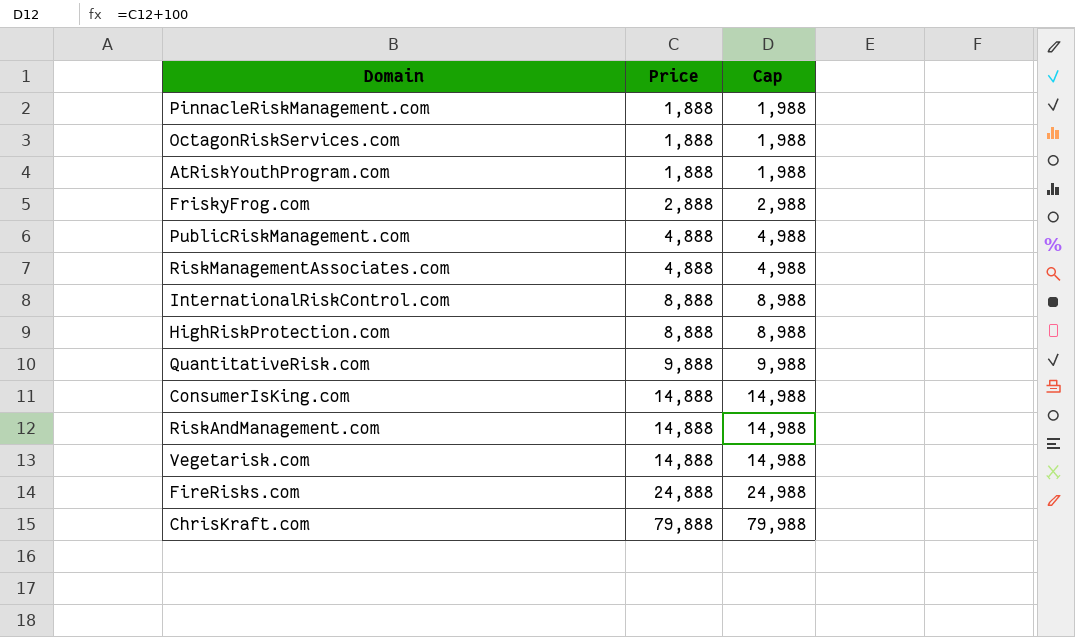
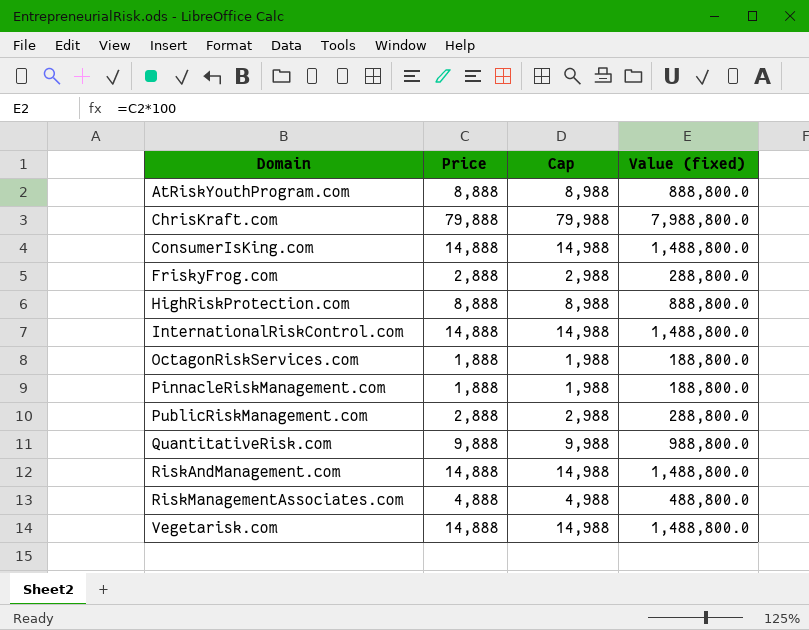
row order: Price ascending -> Domain ascending
column Value (fixed) | formula: none -> [Price] * 100
row FireRisks.com: 24,888 | 24,988 -> none
AtRiskYouthProgram.com | Price: 1,888 -> 8,888
AtRiskYouthProgram.com | Cap: 1,988 -> 8,988
InternationalRiskControl.com | Price: 8,888 -> 14,888
InternationalRiskControl.com | Cap: 8,988 -> 14,988
PublicRiskManagement.com | Price: 4,888 -> 2,888
PublicRiskManagement.com | Cap: 4,988 -> 2,988

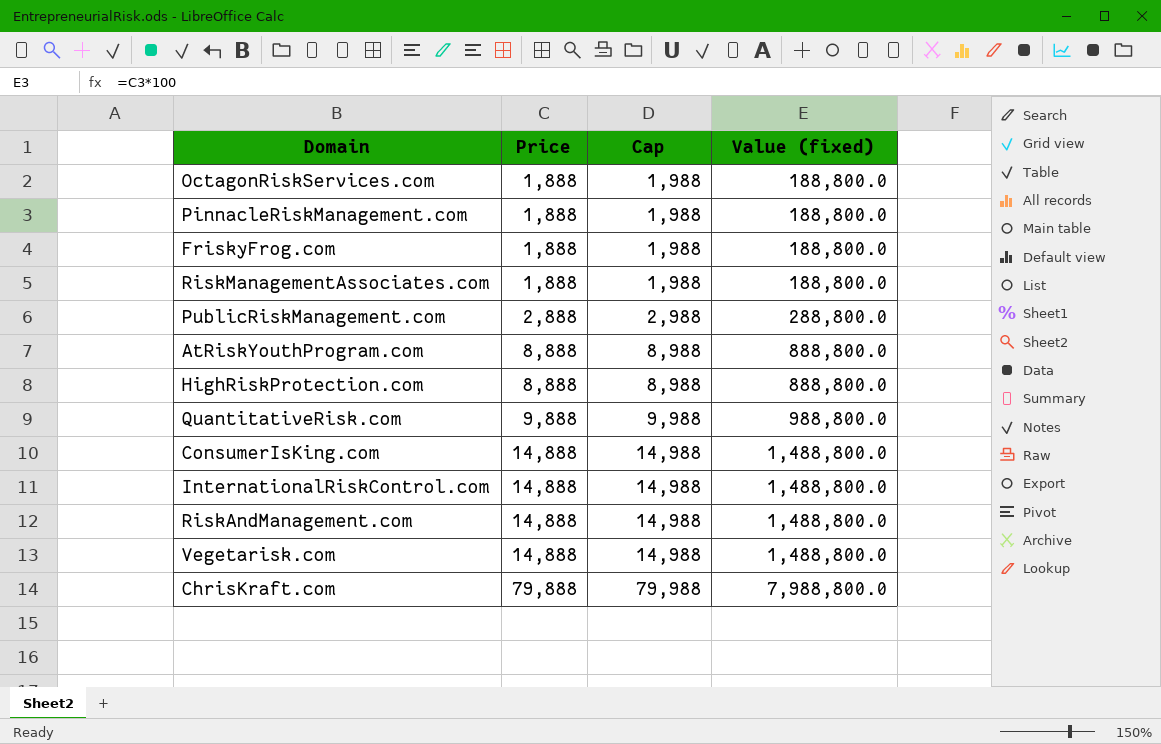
row order: Domain ascending -> Price ascending
FriskyFrog.com | Price: 2,888 -> 1,888
FriskyFrog.com | Cap: 2,988 -> 1,988
FriskyFrog.com | Value (fixed): 288,800.0 -> 188,800.0
RiskManagementAssociates.com | Price: 4,888 -> 1,888
RiskManagementAssociates.com | Cap: 4,988 -> 1,988
RiskManagementAssociates.com | Value (fixed): 488,800.0 -> 188,800.0

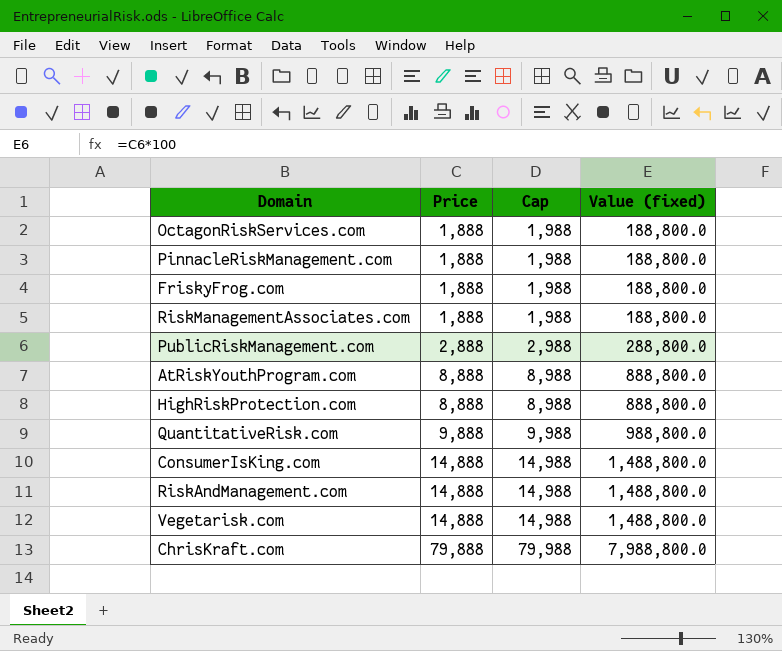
row InternationalRiskControl.com: 14,888 | 14,988 | 1,488,800.0 -> none

